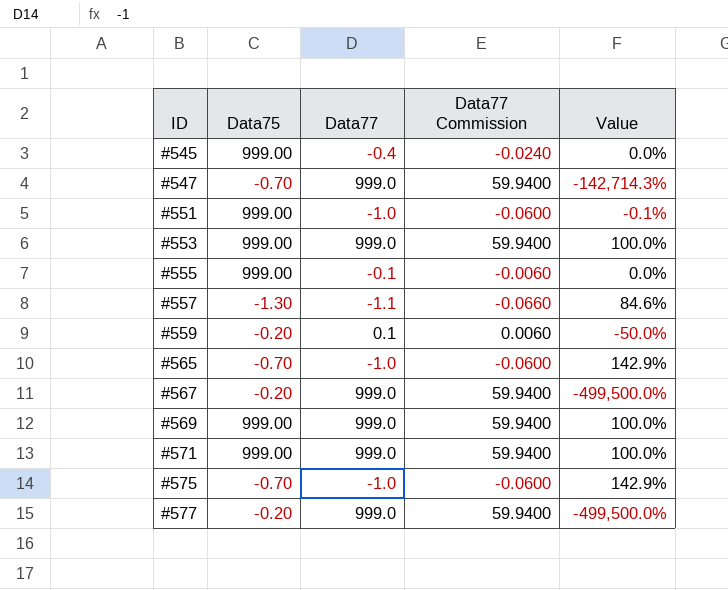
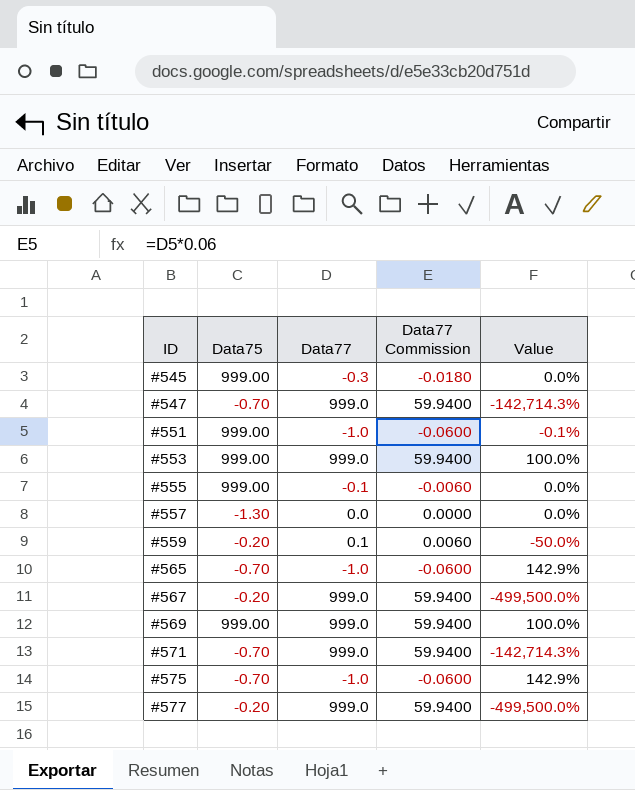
#545 | Data77: -0.4 -> -0.3
#545 | Data77 Commission: -0.0240 -> -0.0180
#557 | Data77: -1.1 -> 0.0
#557 | Data77 Commission: -0.0660 -> 0.0000
#557 | Value: 84.6% -> 0.0%
#571 | Data75: 999.00 -> -0.70
#571 | Value: 100.0% -> -142,714.3%

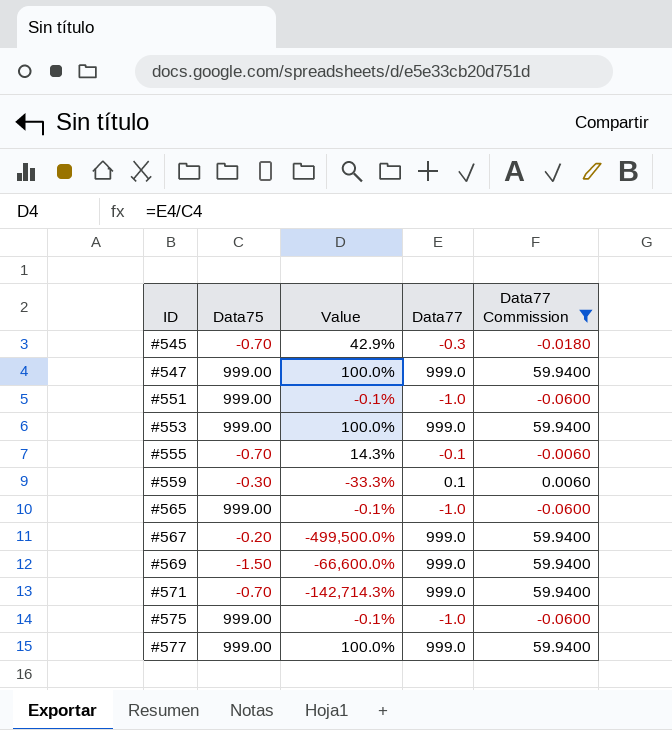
filter: none -> Data77 Commission != 0.0000
column Value | position: 5 -> 3
#545 | Data75: 999.00 -> -0.70
#545 | Value: 0.0% -> 42.9%
#547 | Data75: -0.70 -> 999.00
#547 | Value: -142,714.3% -> 100.0%
#555 | Data75: 999.00 -> -0.70
#555 | Value: 0.0% -> 14.3%
#559 | Data75: -0.20 -> -0.30
#559 | Value: -50.0% -> -33.3%
#565 | Data75: -0.70 -> 999.00
#565 | Value: 142.9% -> -0.1%
#569 | Data75: 999.00 -> -1.50
#569 | Value: 100.0% -> -66,600.0%
#575 | Data75: -0.70 -> 999.00
#575 | Value: 142.9% -> -0.1%
#577 | Data75: -0.20 -> 999.00
#577 | Value: -499,500.0% -> 100.0%

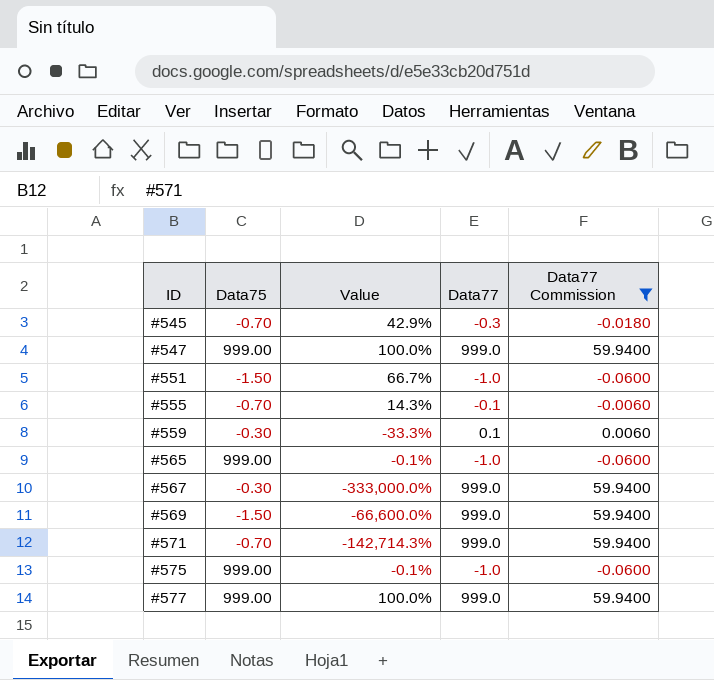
row #553: 999.00 | 100.0% | 999.0 | 59.9400 -> none
#551 | Data75: 999.00 -> -1.50
#551 | Value: -0.1% -> 66.7%
#567 | Data75: -0.20 -> -0.30
#567 | Value: -499,500.0% -> -333,000.0%

